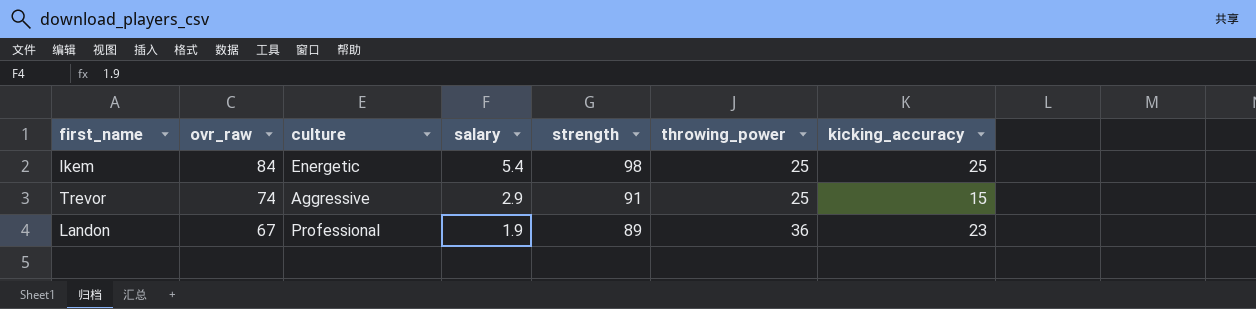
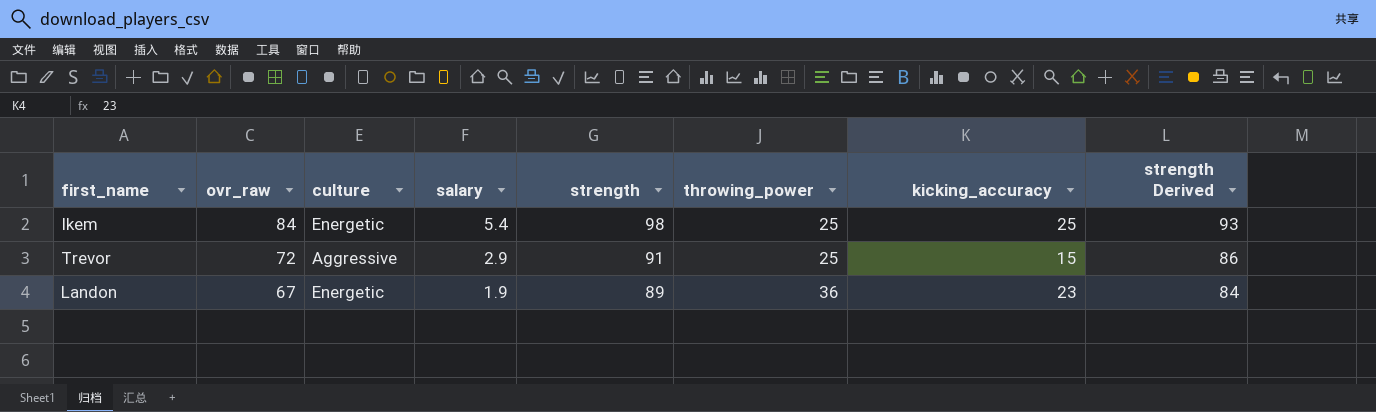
column strength Derived | formula: none -> [strength] - 5
Trevor | ovr_raw: 74 -> 72
Landon | culture: Professional -> Energetic

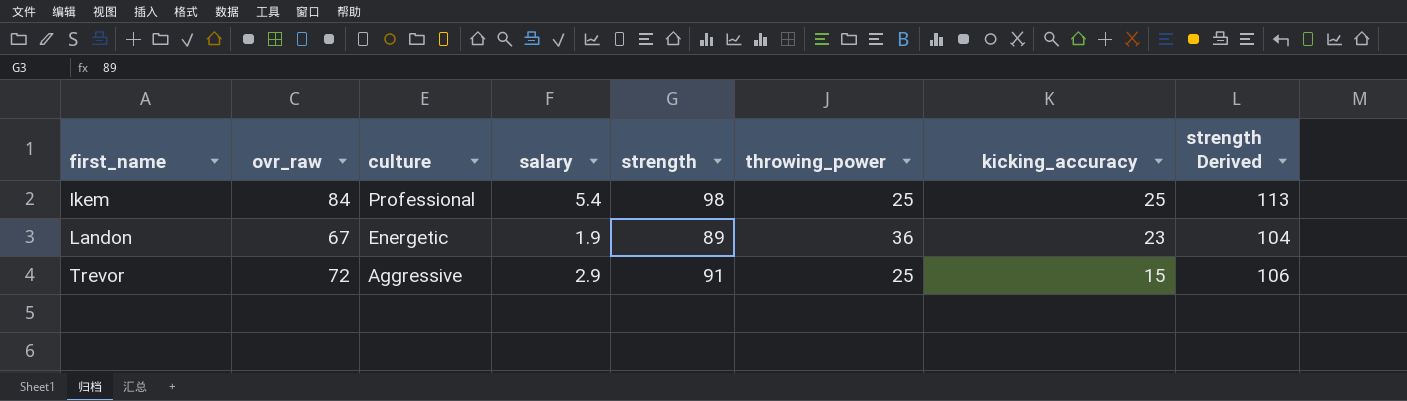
row order: ovr_raw descending -> first_name ascending
column strength Derived | formula: [strength] - 5 -> [strength] + 15
Ikem | culture: Energetic -> Professional

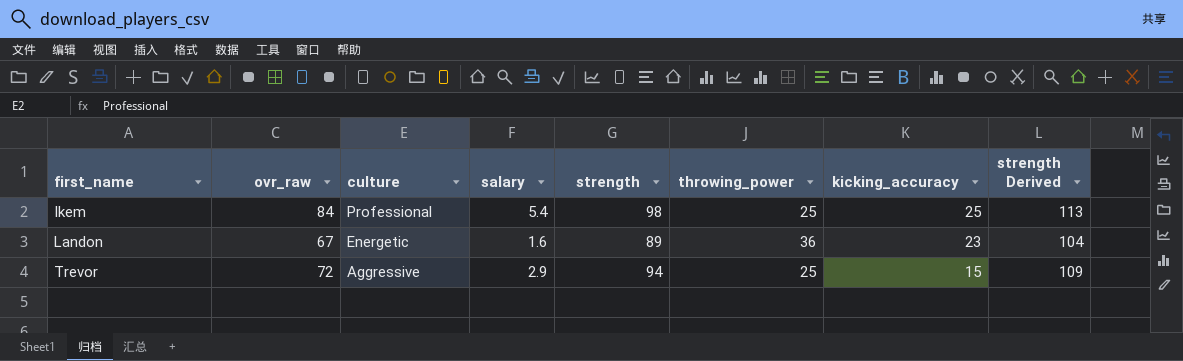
Landon | salary: 1.9 -> 1.6
Trevor | strength: 91 -> 94
Trevor | strength Derived: 106 -> 109

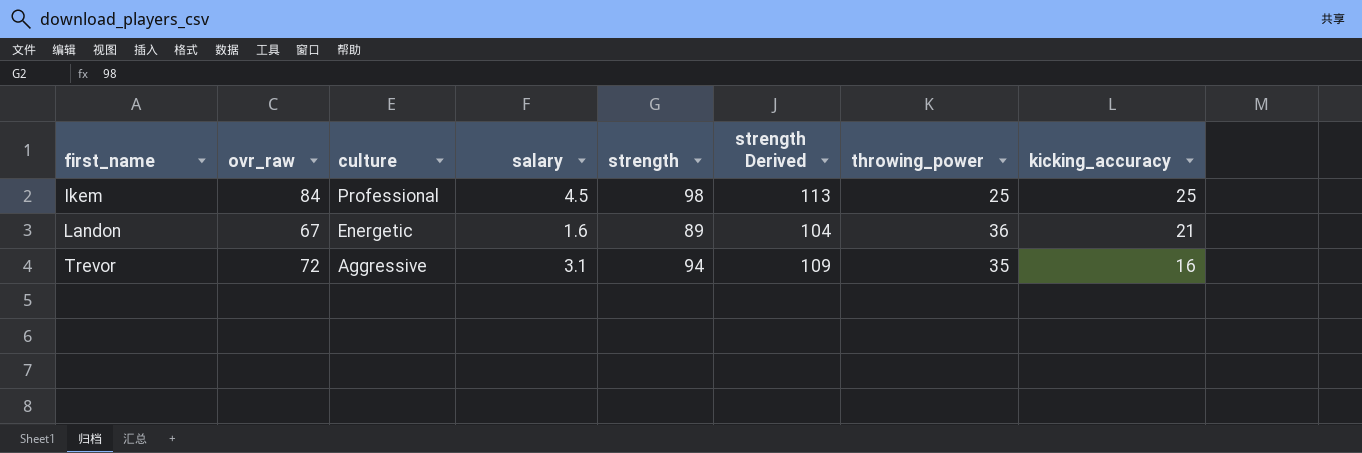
column strength Derived | position: 8 -> 6
Ikem | salary: 5.4 -> 4.5
Landon | kicking_accuracy: 23 -> 21
Trevor | salary: 2.9 -> 3.1
Trevor | throwing_power: 25 -> 35
Trevor | kicking_accuracy: 15 -> 16

